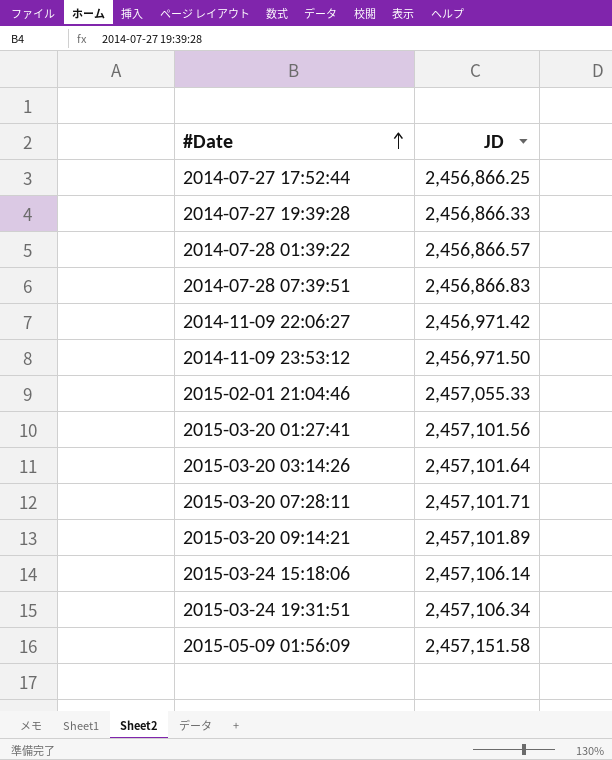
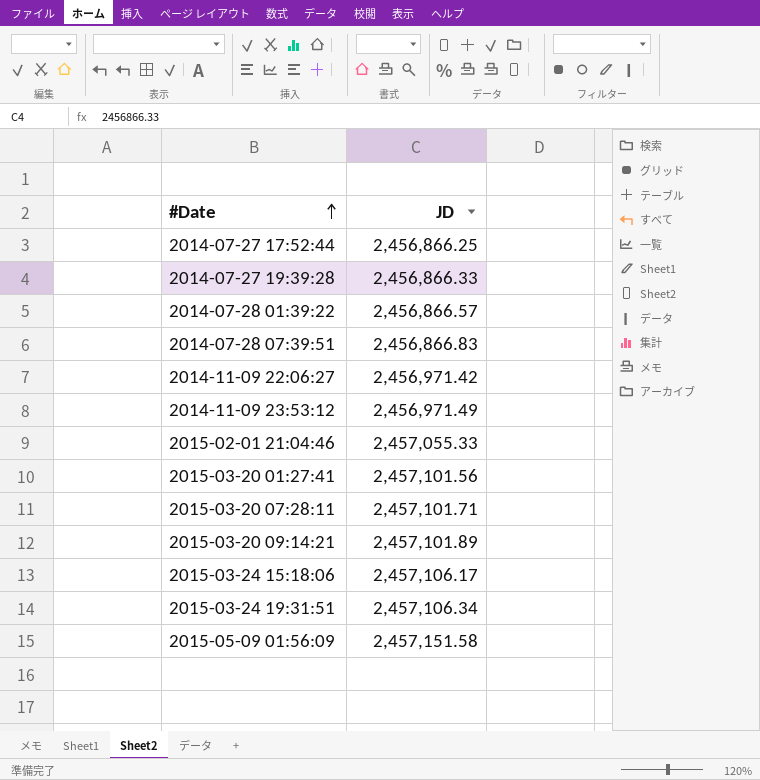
row 2015-03-20 03:14:26: 2,457,101.64 -> none
2014-11-09 23:53:12 | JD: 2,456,971.50 -> 2,456,971.49
2015-03-24 15:18:06 | JD: 2,457,106.14 -> 2,457,106.17

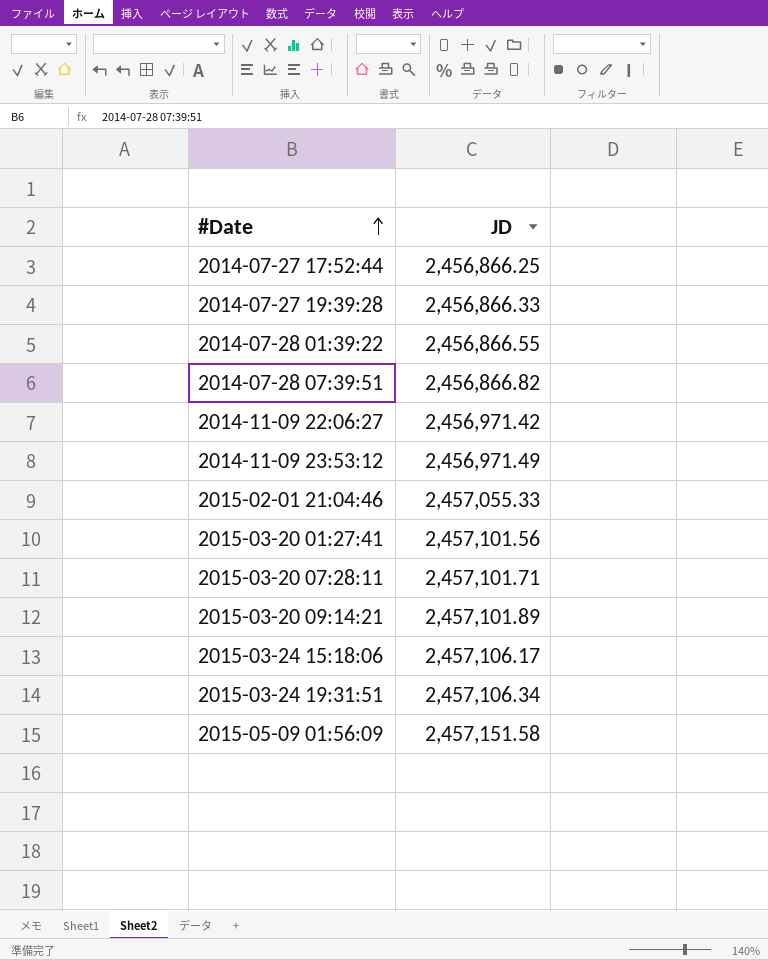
2014-07-28 01:39:22 | JD: 2,456,866.57 -> 2,456,866.55
2014-07-28 07:39:51 | JD: 2,456,866.83 -> 2,456,866.82

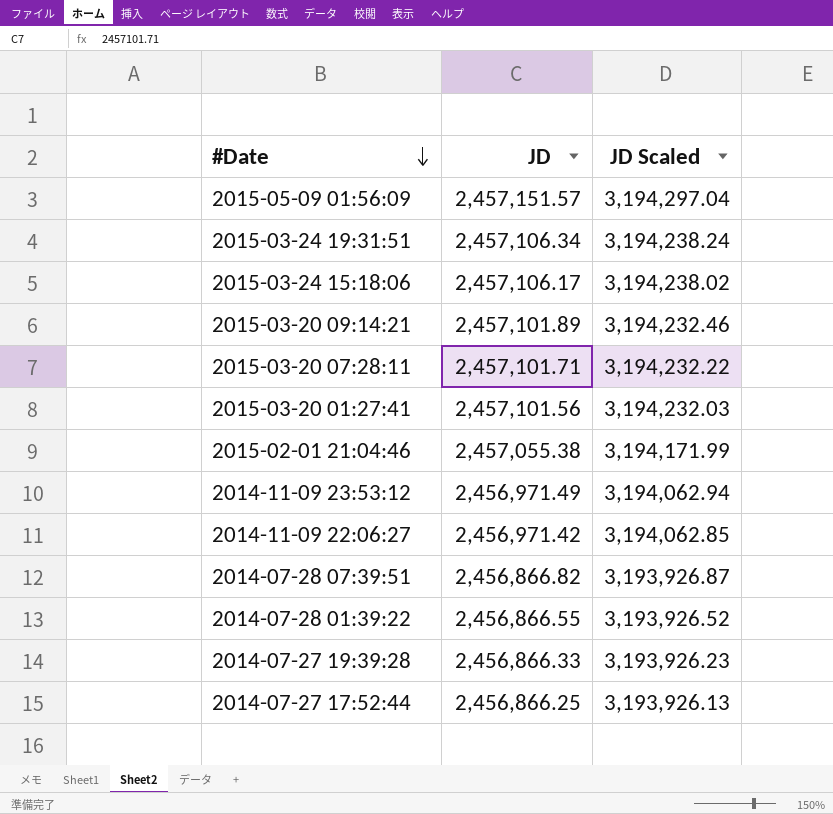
row order: #Date ascending -> #Date descending
column JD Scaled | formula: none -> [JD] * 1.3
2015-05-09 01:56:09 | JD: 2,457,151.58 -> 2,457,151.57
2015-02-01 21:04:46 | JD: 2,457,055.33 -> 2,457,055.38

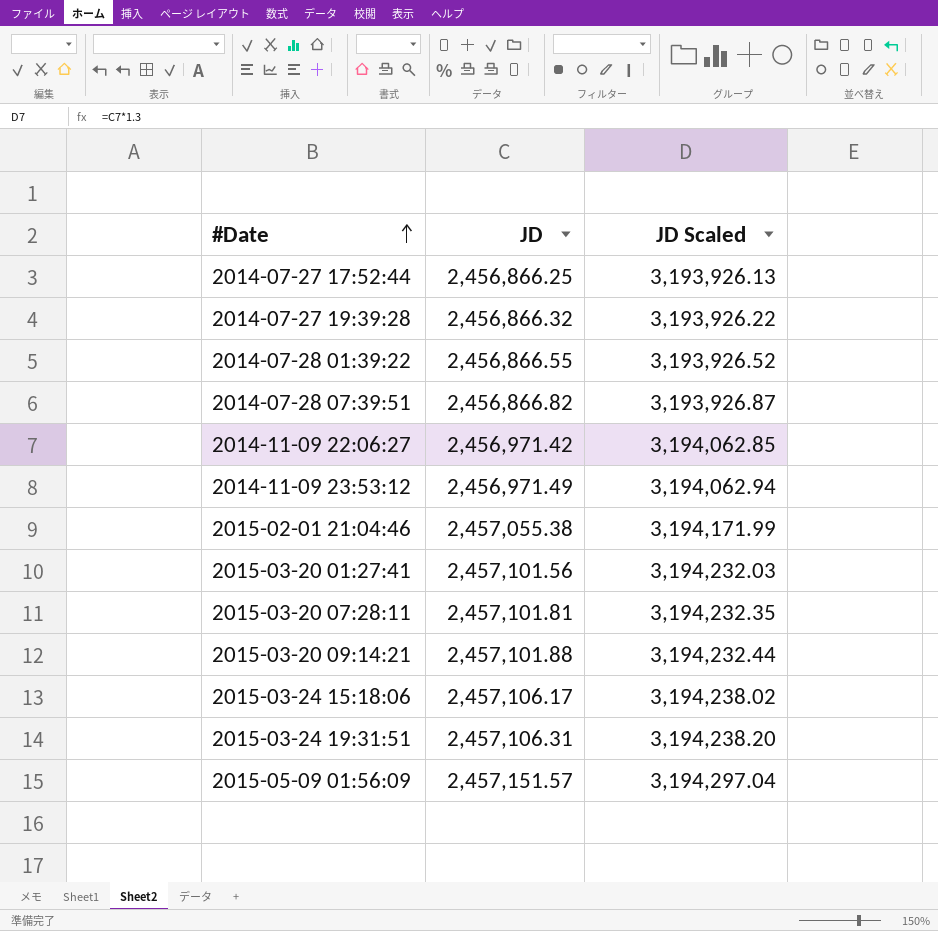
row order: #Date descending -> #Date ascending
2014-07-27 19:39:28 | JD: 2,456,866.33 -> 2,456,866.32
2014-07-27 19:39:28 | JD Scaled: 3,193,926.23 -> 3,193,926.22
2015-03-20 07:28:11 | JD: 2,457,101.71 -> 2,457,101.81
2015-03-20 07:28:11 | JD Scaled: 3,194,232.22 -> 3,194,232.35
2015-03-20 09:14:21 | JD: 2,457,101.89 -> 2,457,101.88
2015-03-20 09:14:21 | JD Scaled: 3,194,232.46 -> 3,194,232.44
2015-03-24 19:31:51 | JD: 2,457,106.34 -> 2,457,106.31
2015-03-24 19:31:51 | JD Scaled: 3,194,238.24 -> 3,194,238.20

